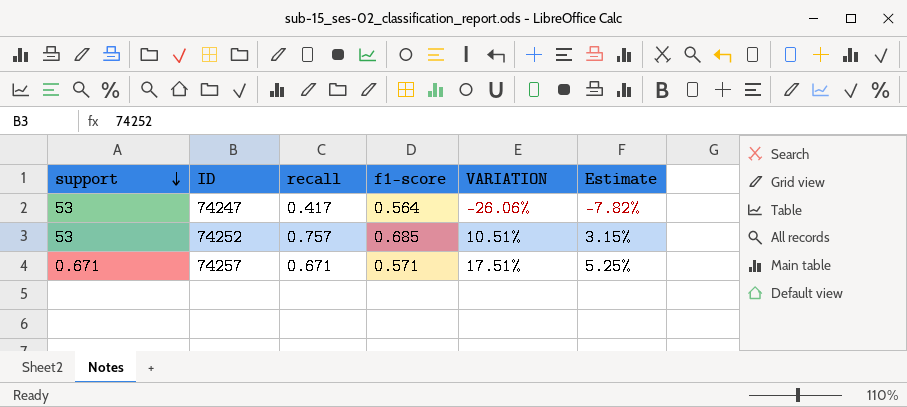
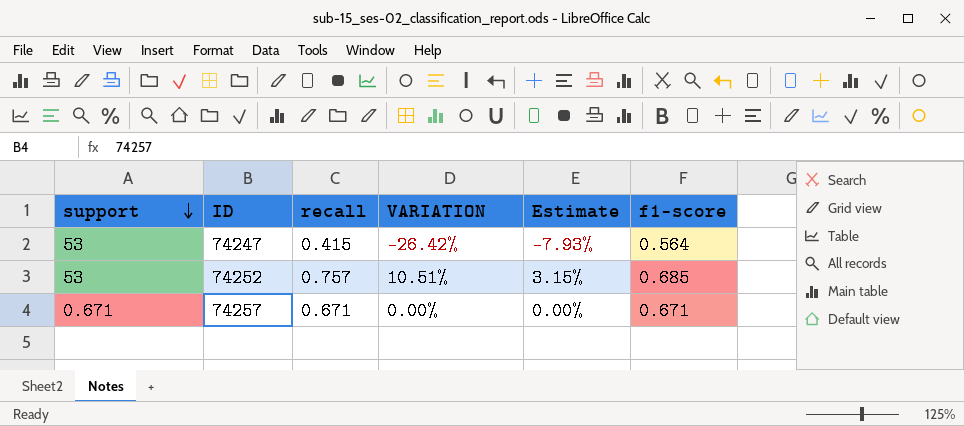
column f1-score | position: 4 -> 6
74247 | recall: 0.417 -> 0.415
74247 | VARIATION: -26.06% -> -26.42%
74247 | Estimate: -7.82% -> -7.93%
74257 | VARIATION: 17.51% -> 0.00%
74257 | Estimate: 5.25% -> 0.00%
74257 | f1-score: 0.571 -> 0.671

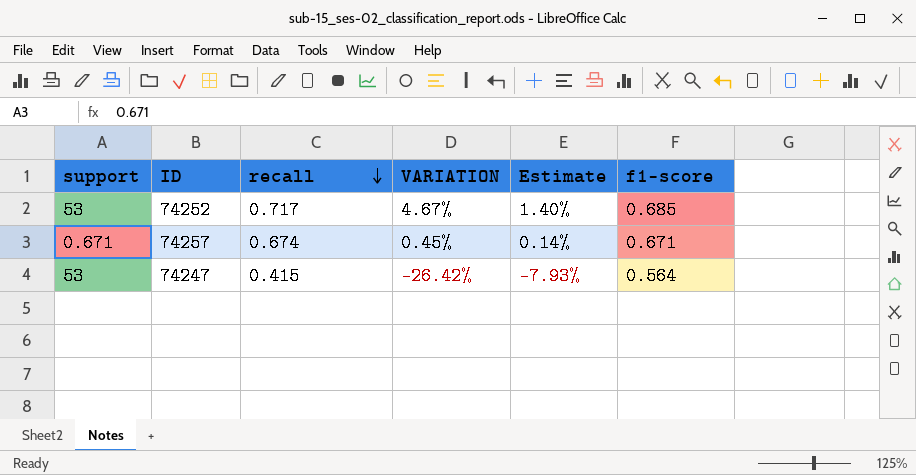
row order: support descending -> recall descending
74252 | recall: 0.757 -> 0.717
74252 | VARIATION: 10.51% -> 4.67%
74252 | Estimate: 3.15% -> 1.40%
74257 | recall: 0.671 -> 0.674
74257 | VARIATION: 0.00% -> 0.45%
74257 | Estimate: 0.00% -> 0.14%

